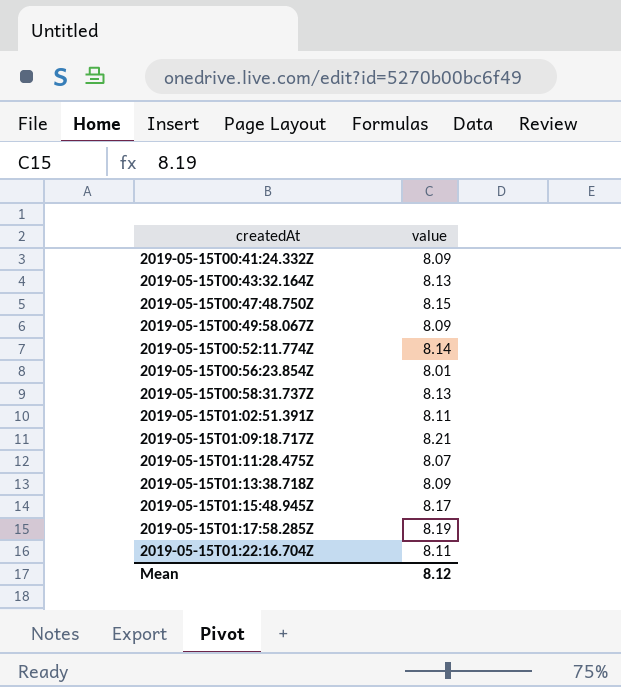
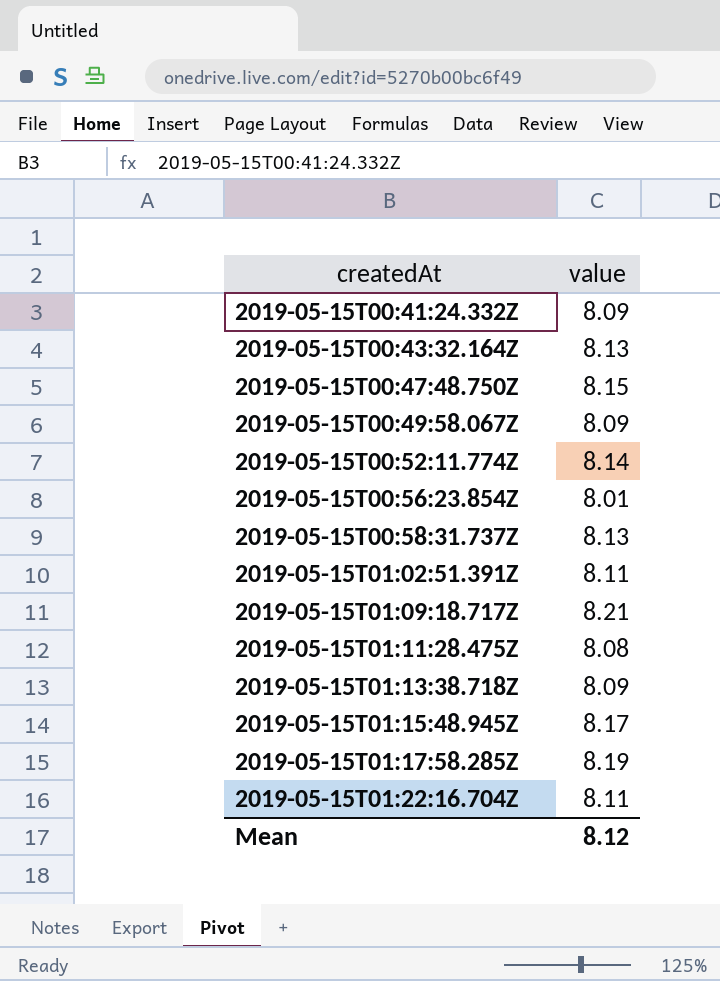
2019-05-15T01:11:28.475Z | value: 8.07 -> 8.08

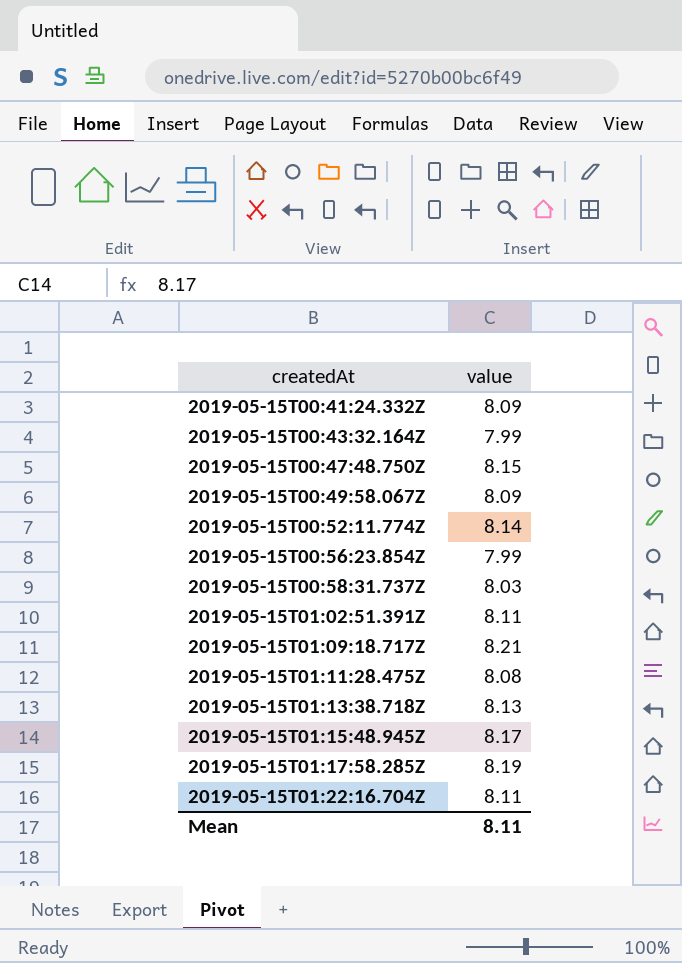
2019-05-15T00:43:32.164Z | value: 8.13 -> 7.99
2019-05-15T00:56:23.854Z | value: 8.01 -> 7.99
2019-05-15T00:58:31.737Z | value: 8.13 -> 8.03
2019-05-15T01:13:38.718Z | value: 8.09 -> 8.13
Mean | value: 8.12 -> 8.11

